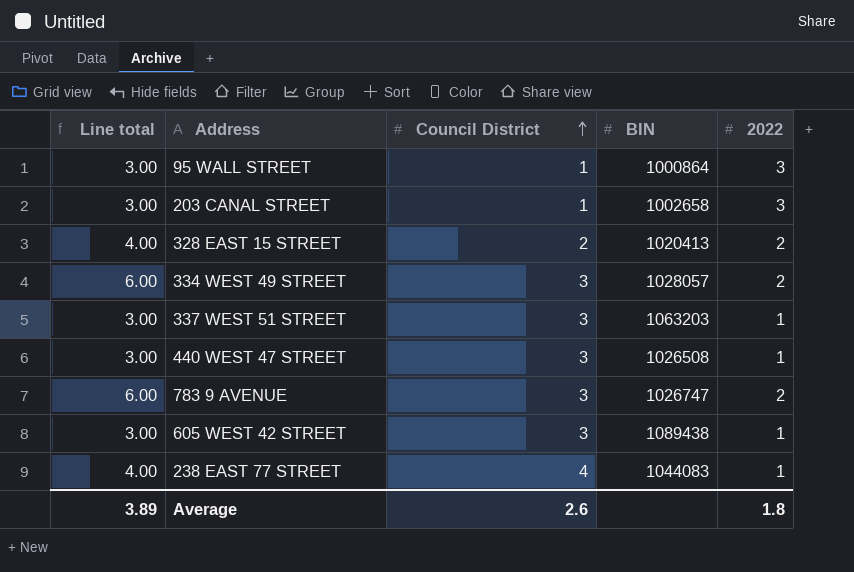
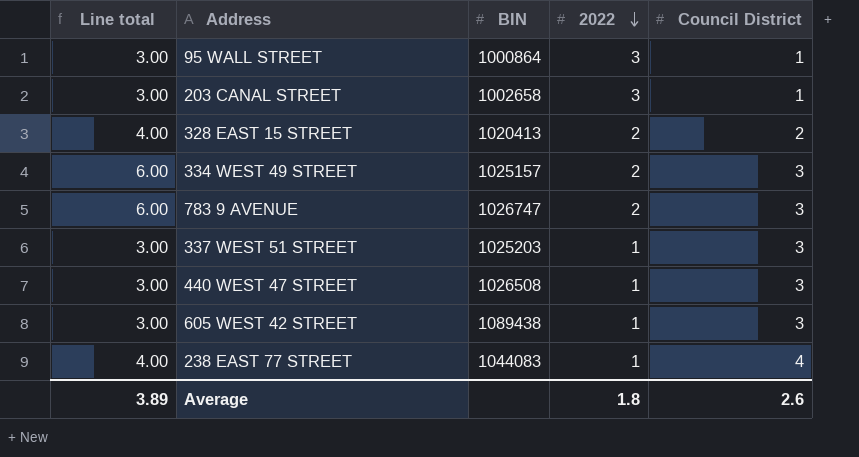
row order: Council District ascending -> 2022 descending
column Council District | position: 3 -> 5
334 WEST 49 STREET | BIN: 1028057 -> 1025157
337 WEST 51 STREET | BIN: 1063203 -> 1025203

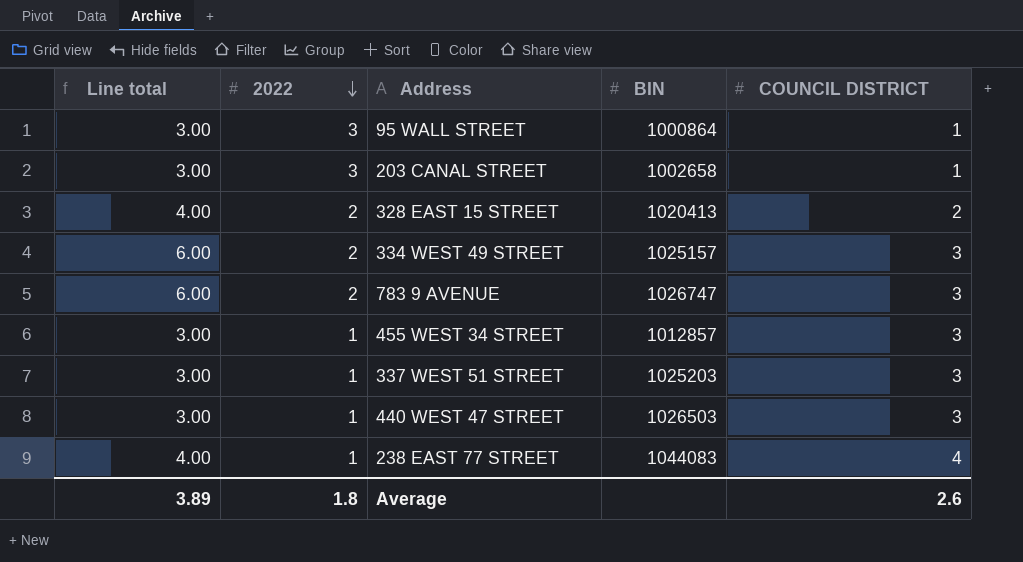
column 2022 | position: 4 -> 2
column name: Council District -> COUNCIL DISTRICT
row 605 WEST 42 STREET: 3.00 | 1089438 | 1 | 3 -> none
row 455 WEST 34 STREET: none -> 3.00 | 1 | 1012857 | 3
440 WEST 47 STREET | BIN: 1026508 -> 1026503

